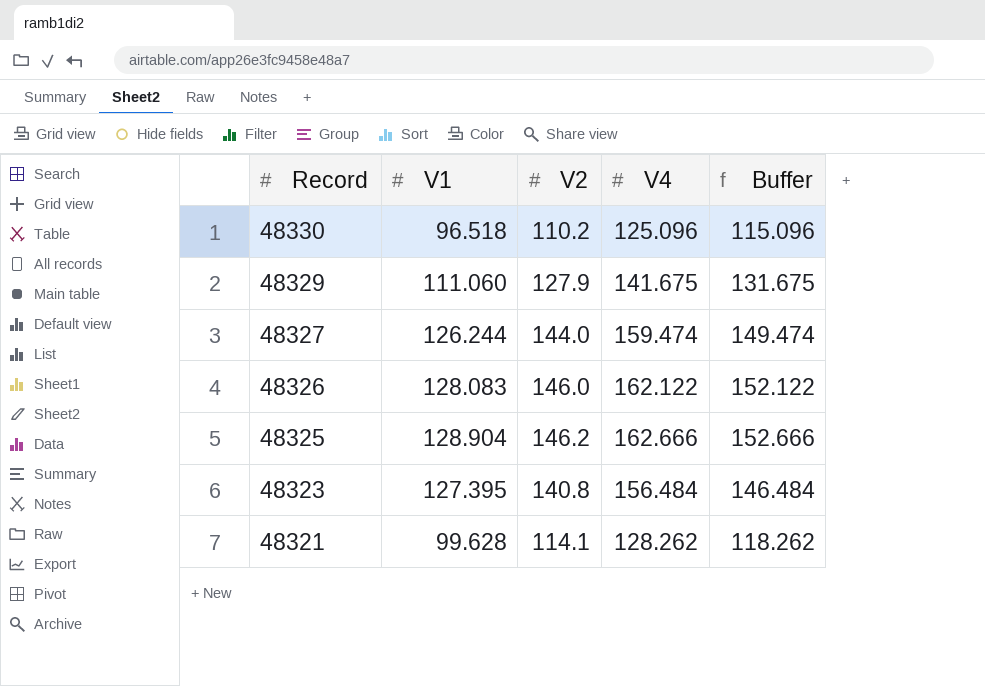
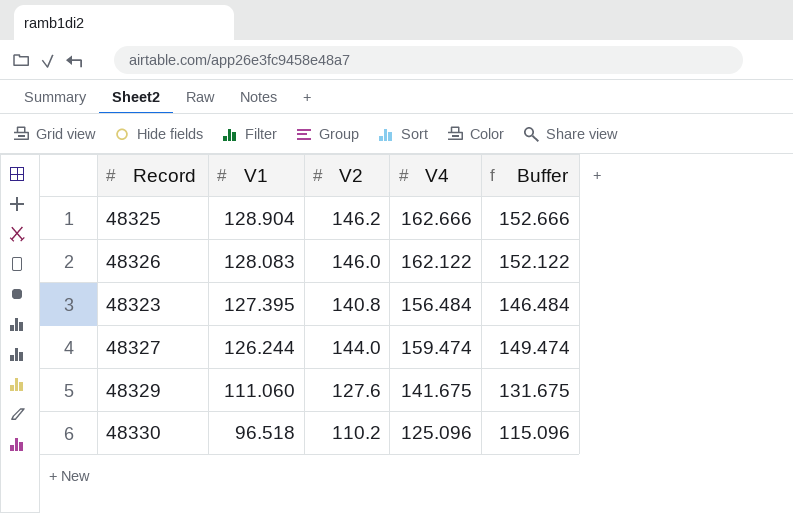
row order: Record descending -> V1 descending
row 48321: 99.628 | 114.1 | 128.262 | 118.262 -> none
48329 | V2: 127.9 -> 127.6

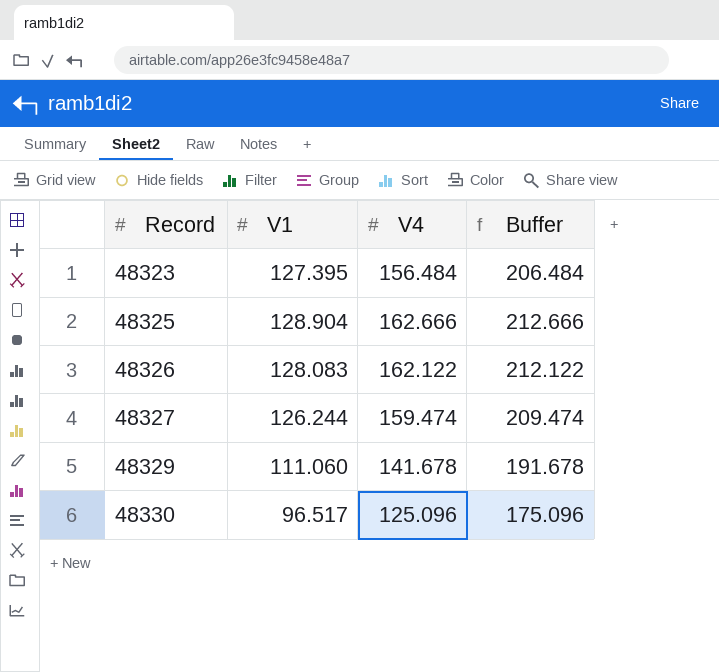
row order: V1 descending -> Record ascending
column V2 | position: 3 -> none
column Buffer | formula: [V4] - 10 -> [V4] + 50
48329 | V4: 141.675 -> 141.678
48330 | V1: 96.518 -> 96.517

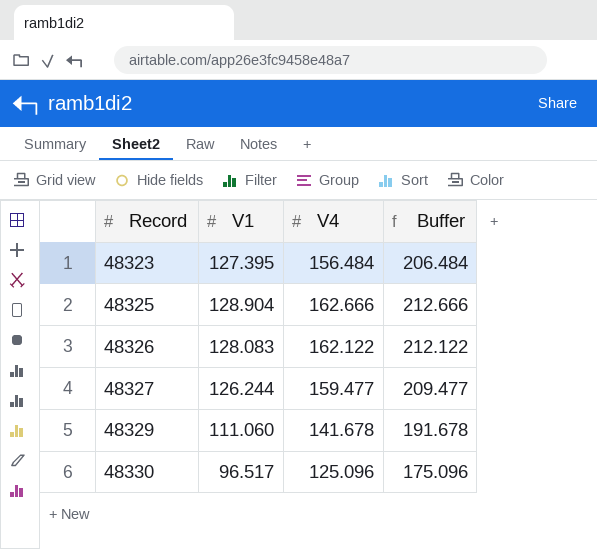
48327 | V4: 159.474 -> 159.477
48327 | Buffer: 209.474 -> 209.477

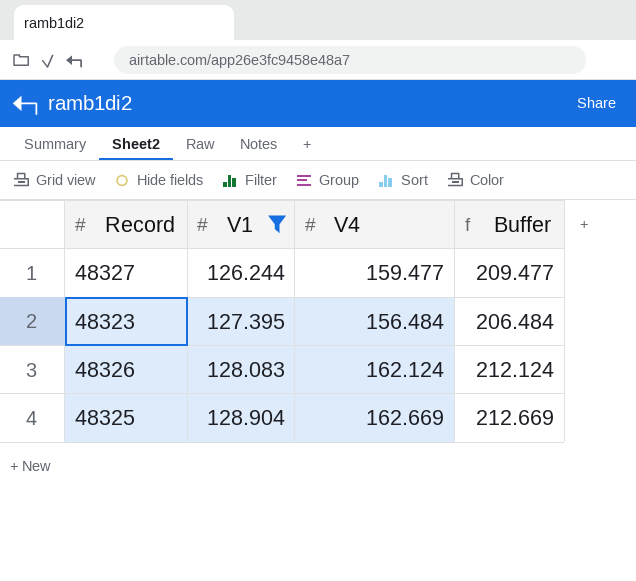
filter: none -> V1 >= 126.244
row order: Record ascending -> V1 ascending
48326 | V4: 162.122 -> 162.124
48326 | Buffer: 212.122 -> 212.124
48325 | V4: 162.666 -> 162.669
48325 | Buffer: 212.666 -> 212.669

